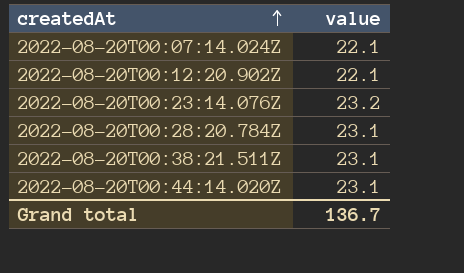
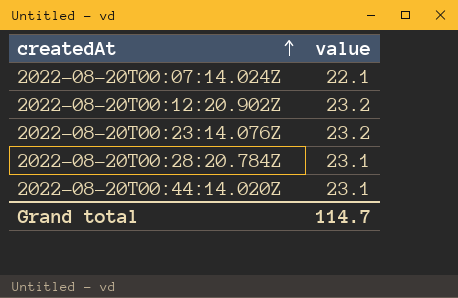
row 2022-08-20T00:38:21.511Z: 23.1 -> none
2022-08-20T00:12:20.902Z | value: 22.1 -> 23.2
Grand total | value: 136.7 -> 114.7

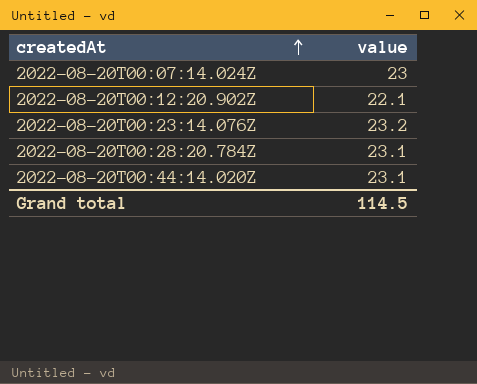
2022-08-20T00:07:14.024Z | value: 22.1 -> 23
2022-08-20T00:12:20.902Z | value: 23.2 -> 22.1
Grand total | value: 114.7 -> 114.5

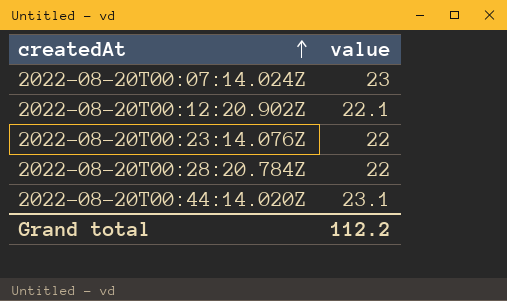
2022-08-20T00:23:14.076Z | value: 23.2 -> 22
2022-08-20T00:28:20.784Z | value: 23.1 -> 22
Grand total | value: 114.5 -> 112.2

